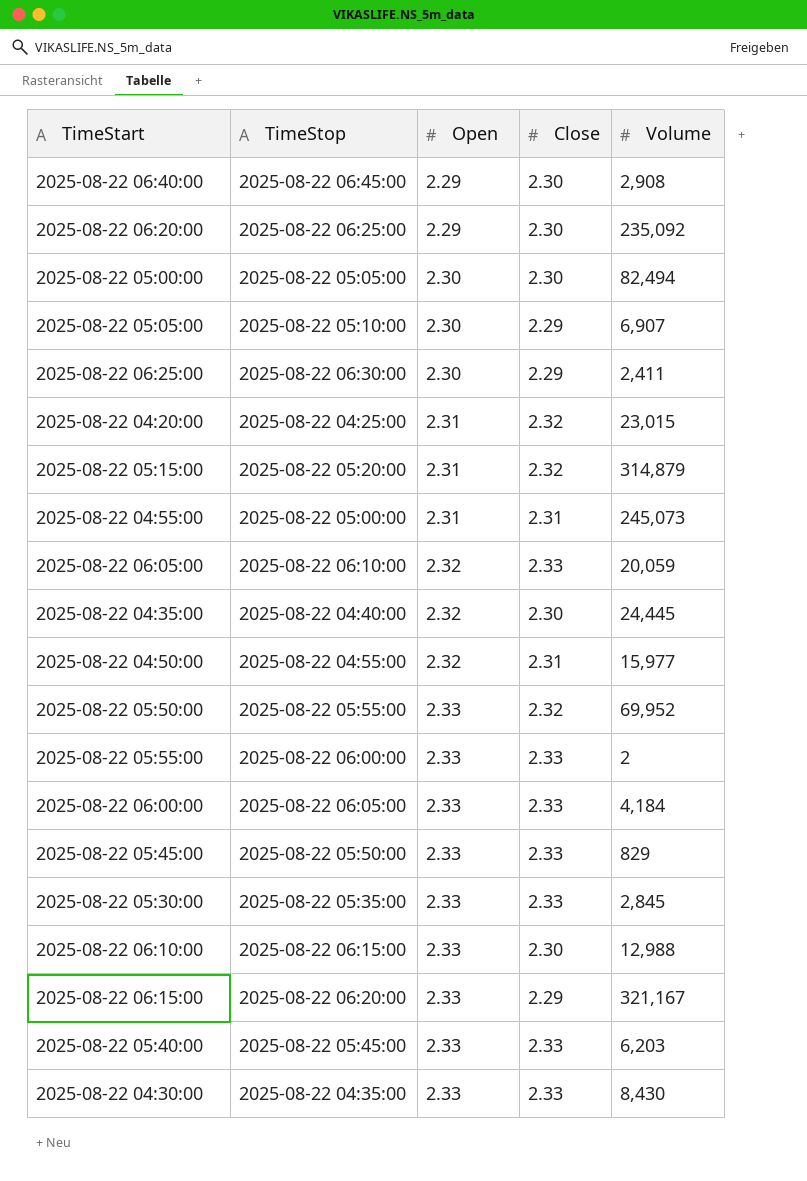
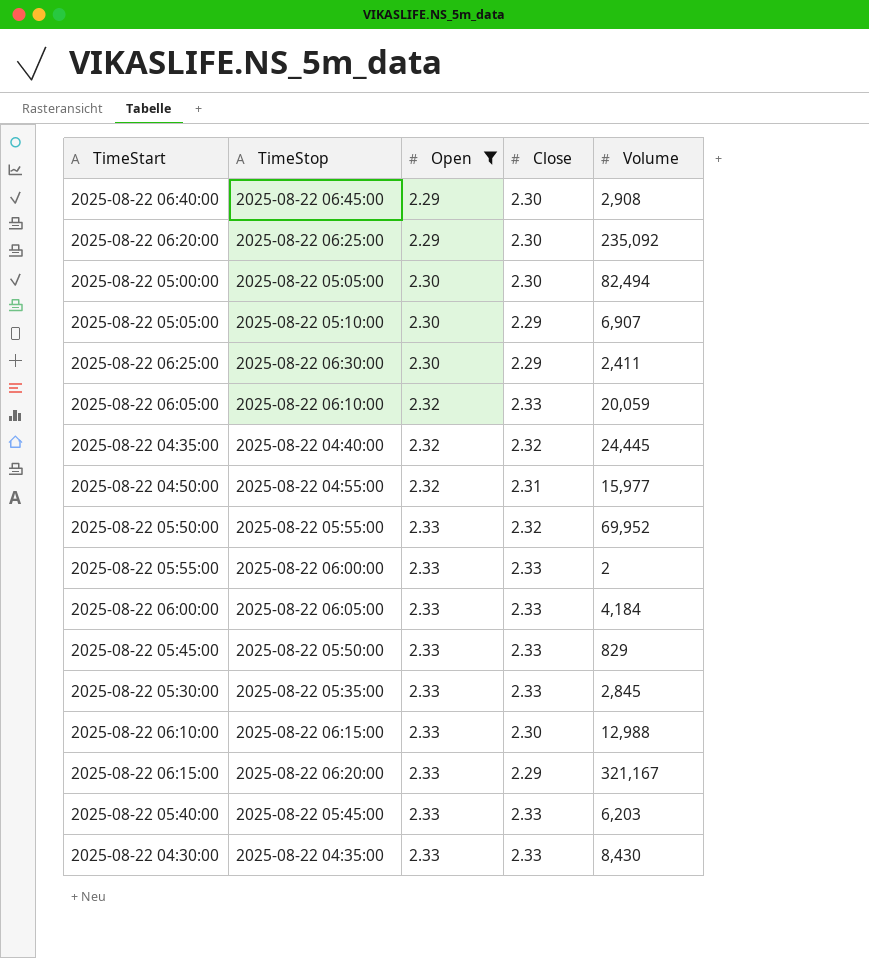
filter: none -> Open != 2.31
2025-08-22 04:35:00 | Close: 2.30 -> 2.32

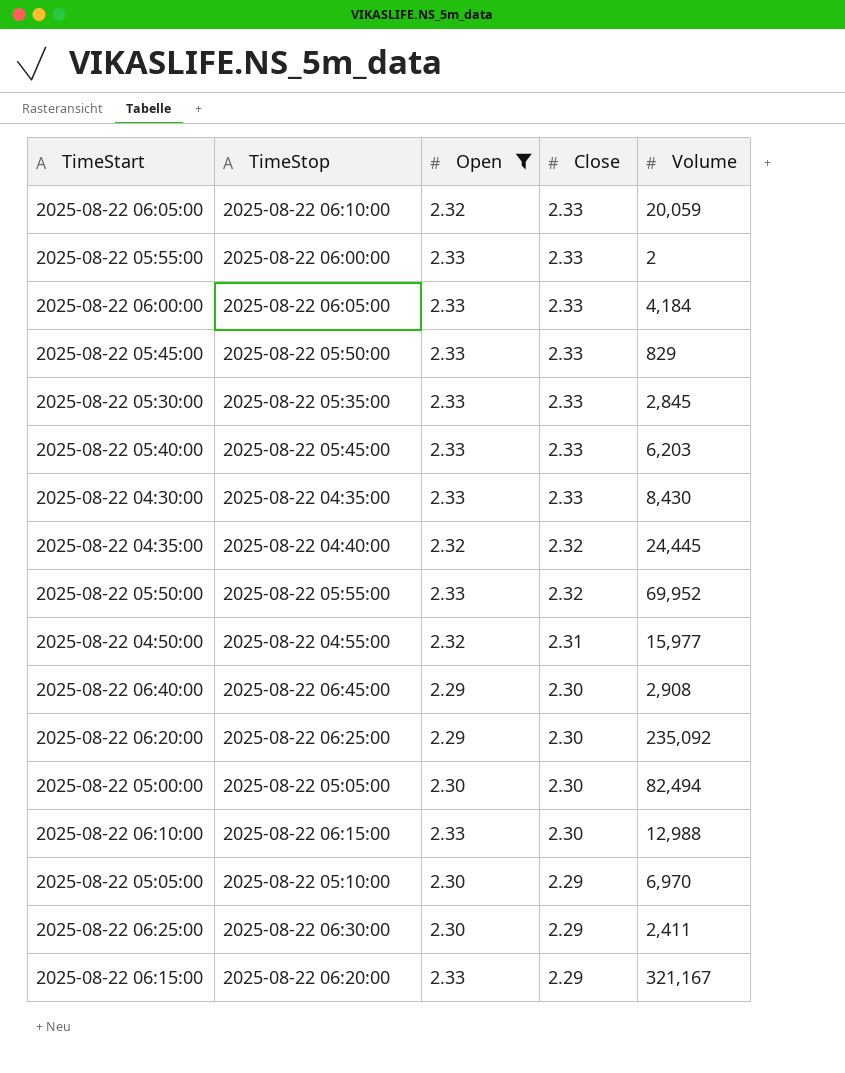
row order: Open ascending -> Close descending
2025-08-22 05:05:00 | Volume: 6,907 -> 6,970

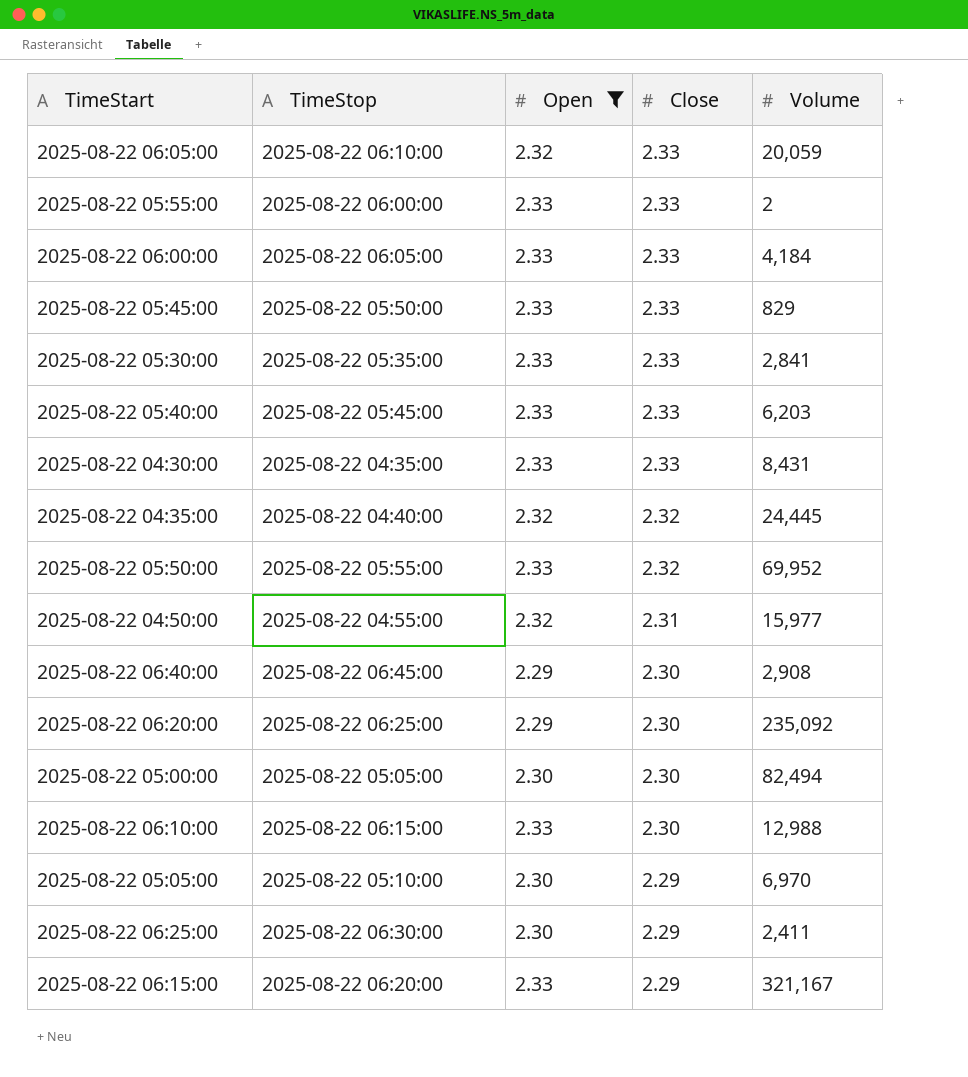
2025-08-22 05:30:00 | Volume: 2,845 -> 2,841
2025-08-22 04:30:00 | Volume: 8,430 -> 8,431

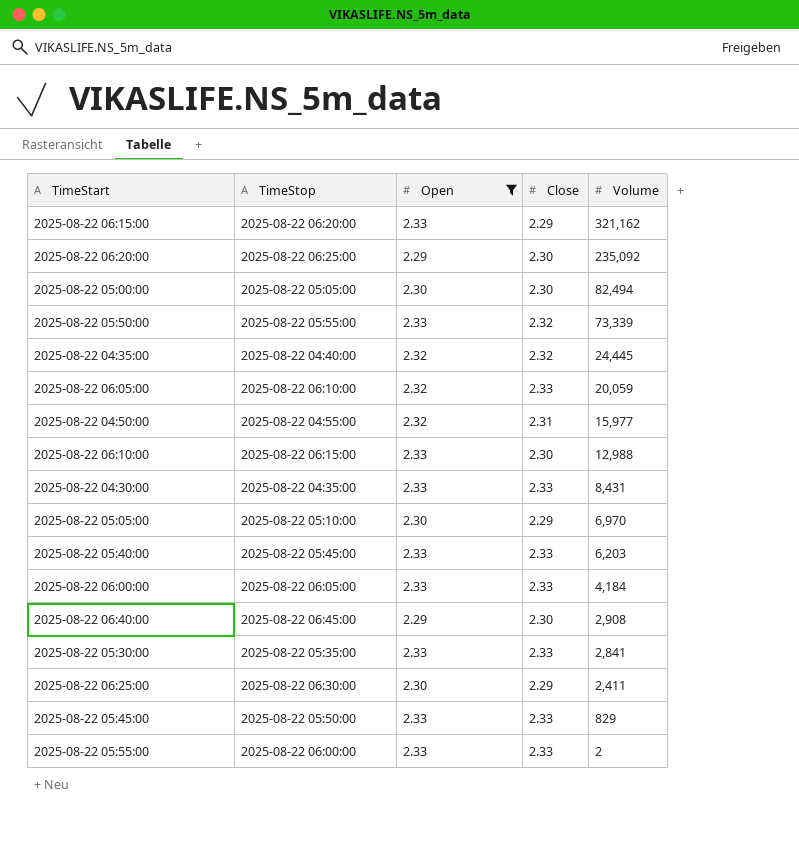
row order: Close descending -> Volume descending
2025-08-22 06:15:00 | Volume: 321,167 -> 321,162
2025-08-22 05:50:00 | Volume: 69,952 -> 73,339

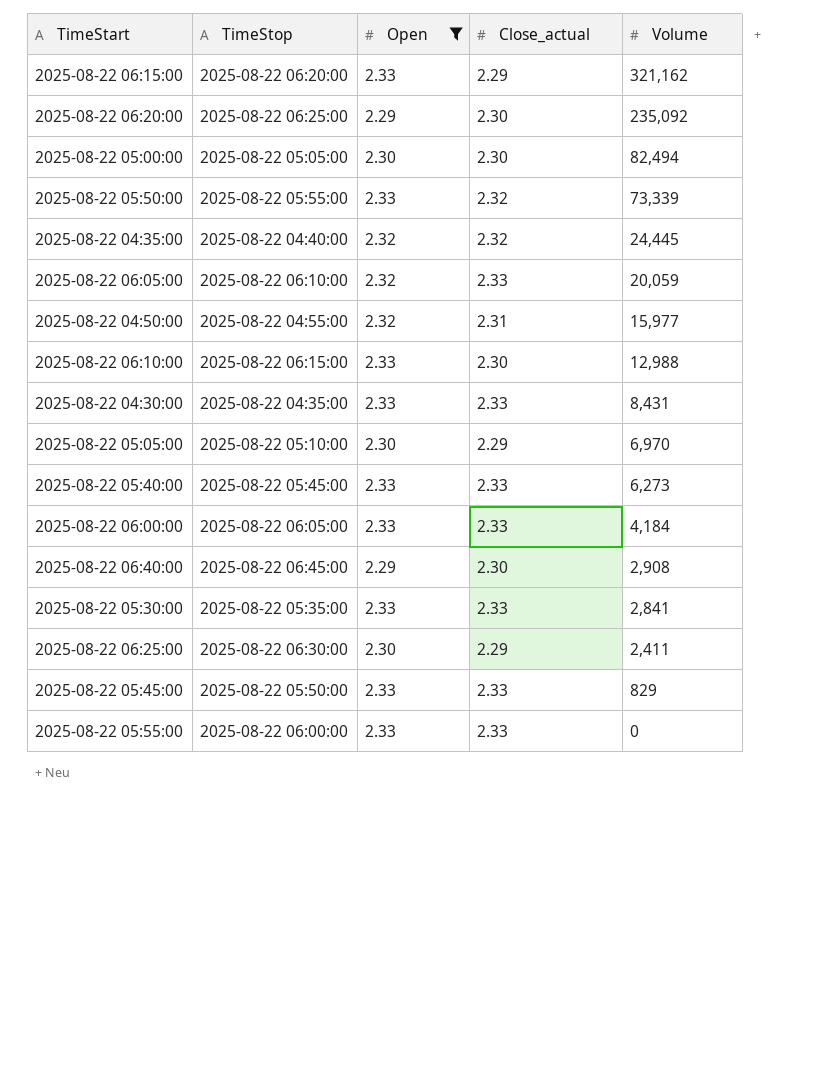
column name: Close -> Close_actual
2025-08-22 05:40:00 | Volume: 6,203 -> 6,273
2025-08-22 05:55:00 | Volume: 2 -> 0

